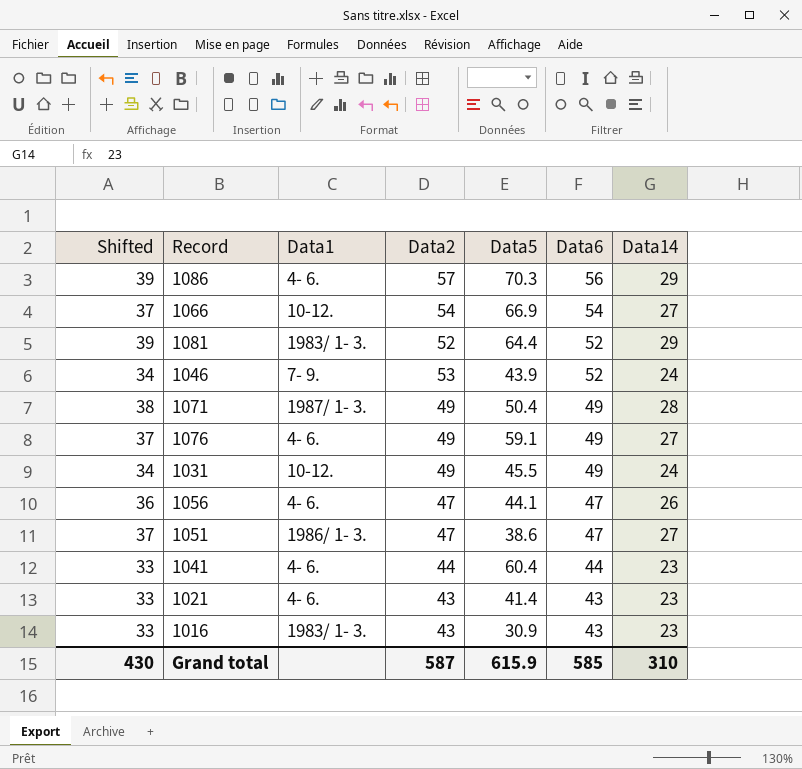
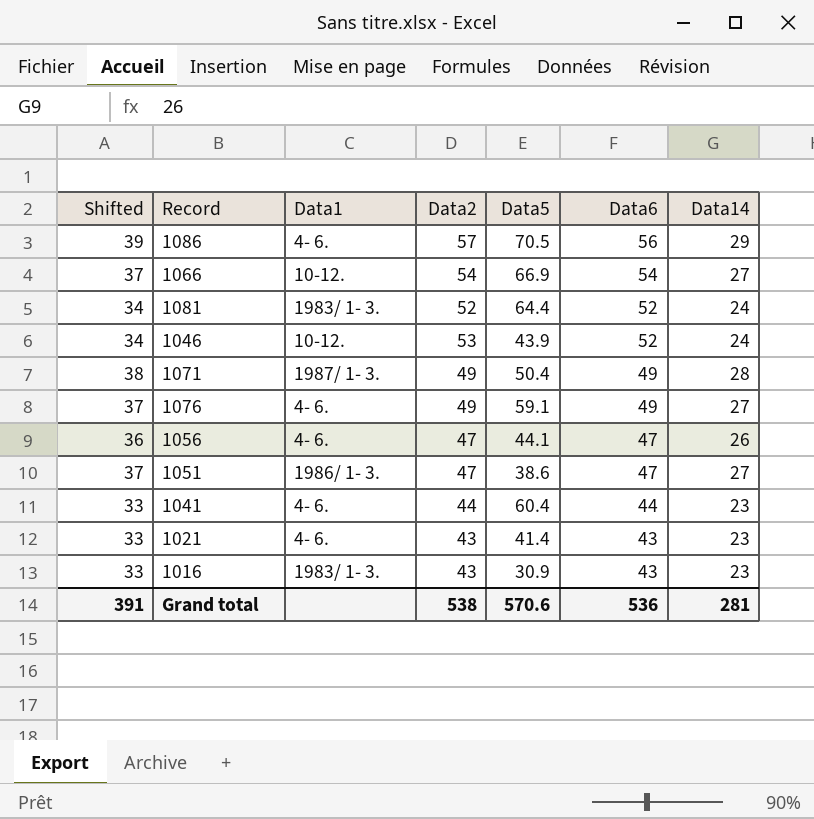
row 1031: 34 | 10-12. | 49 | 45.5 | 49 | 24 -> none
1086 | Data5: 70.3 -> 70.5
1081 | Shifted: 39 -> 34
1081 | Data14: 29 -> 24
1046 | Data1: 7- 9. -> 10-12.
Grand total | Shifted: 430 -> 391
Grand total | Data2: 587 -> 538
Grand total | Data5: 615.9 -> 570.6
Grand total | Data6: 585 -> 536
Grand total | Data14: 310 -> 281

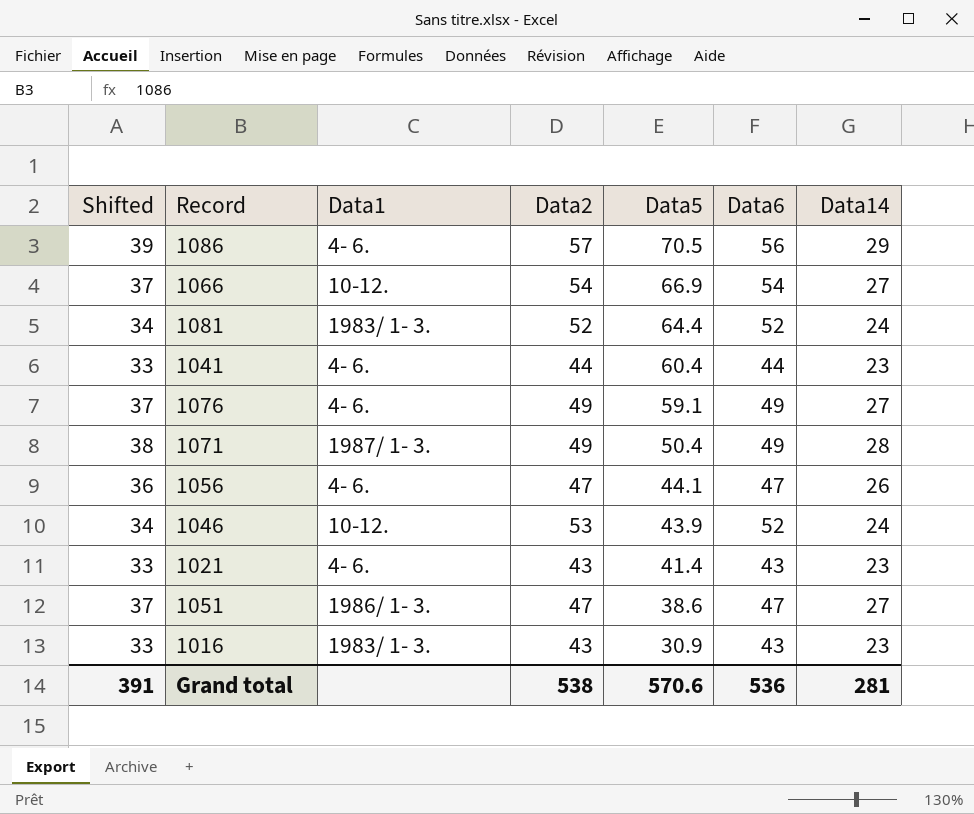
row order: Data6 descending -> Data5 descending

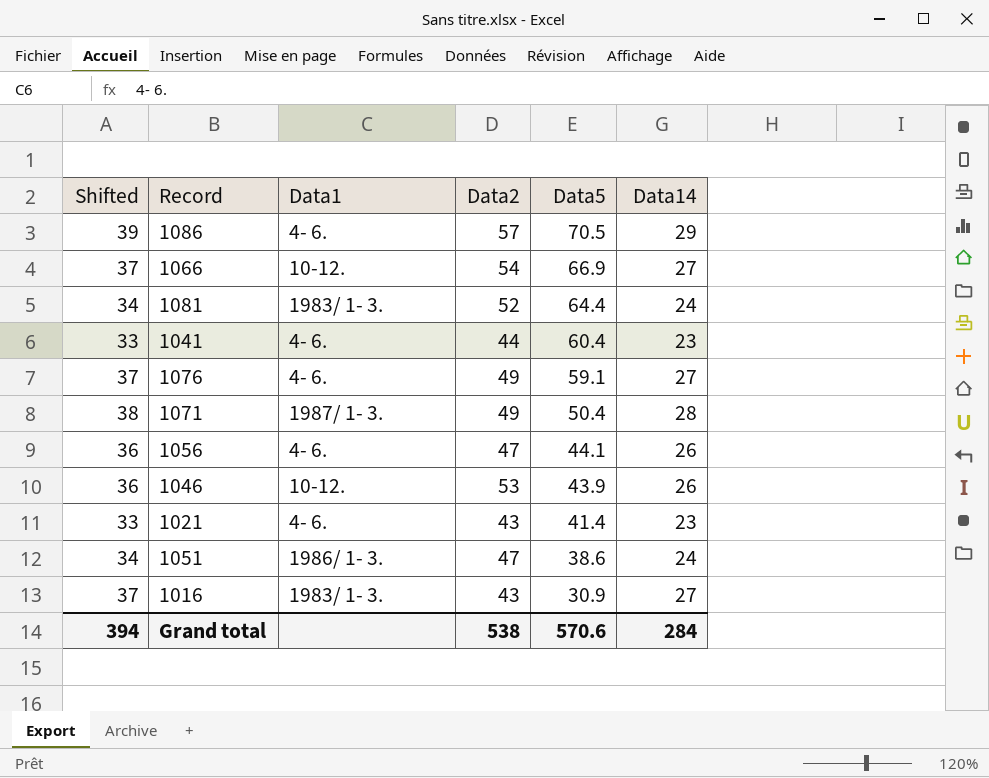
column Data6 | position: 6 -> none
1046 | Shifted: 34 -> 36
1046 | Data14: 24 -> 26
1051 | Shifted: 37 -> 34
1051 | Data14: 27 -> 24
1016 | Shifted: 33 -> 37
1016 | Data14: 23 -> 27
Grand total | Shifted: 391 -> 394
Grand total | Data14: 281 -> 284

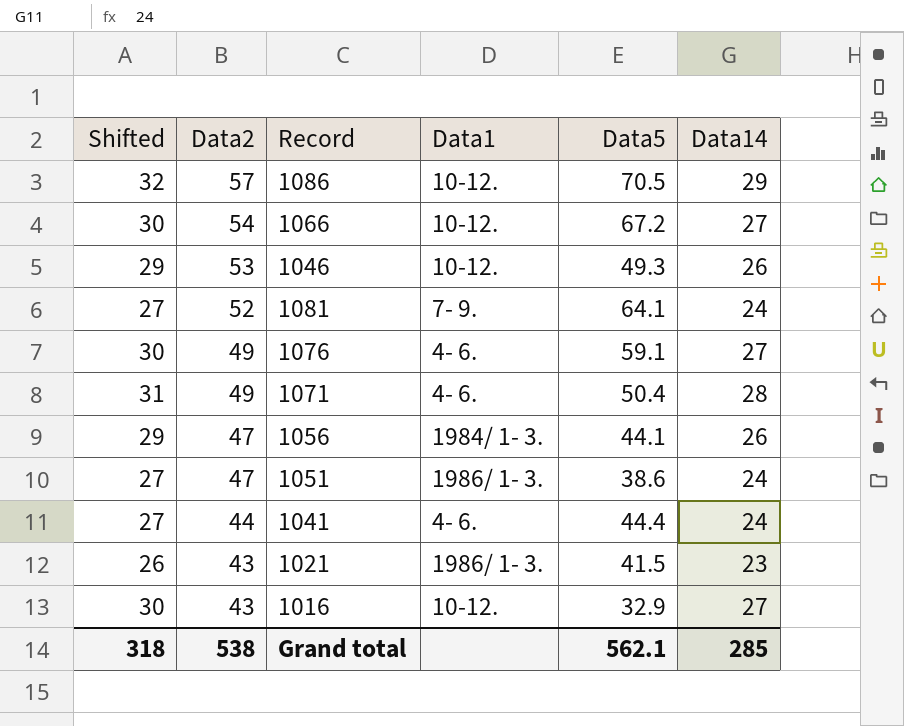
row order: Data5 descending -> Data2 descending
column Shifted | formula: [Data14] + 10 -> [Data14] + 3
column Data2 | position: 4 -> 2
1086 | Data1: 4- 6. -> 10-12.
1066 | Data5: 66.9 -> 67.2
1046 | Data5: 43.9 -> 49.3
1081 | Data1: 1983/ 1- 3. -> 7- 9.
1081 | Data5: 64.4 -> 64.1
1071 | Data1: 1987/ 1- 3. -> 4- 6.
1056 | Data1: 4- 6. -> 1984/ 1- 3.
1041 | Data5: 60.4 -> 44.4
1041 | Data14: 23 -> 24
1021 | Data1: 4- 6. -> 1986/ 1- 3.
1021 | Data5: 41.4 -> 41.5
1016 | Data1: 1983/ 1- 3. -> 10-12.
1016 | Data5: 30.9 -> 32.9
Grand total | Shifted: 394 -> 318
Grand total | Data5: 570.6 -> 562.1
Grand total | Data14: 284 -> 285

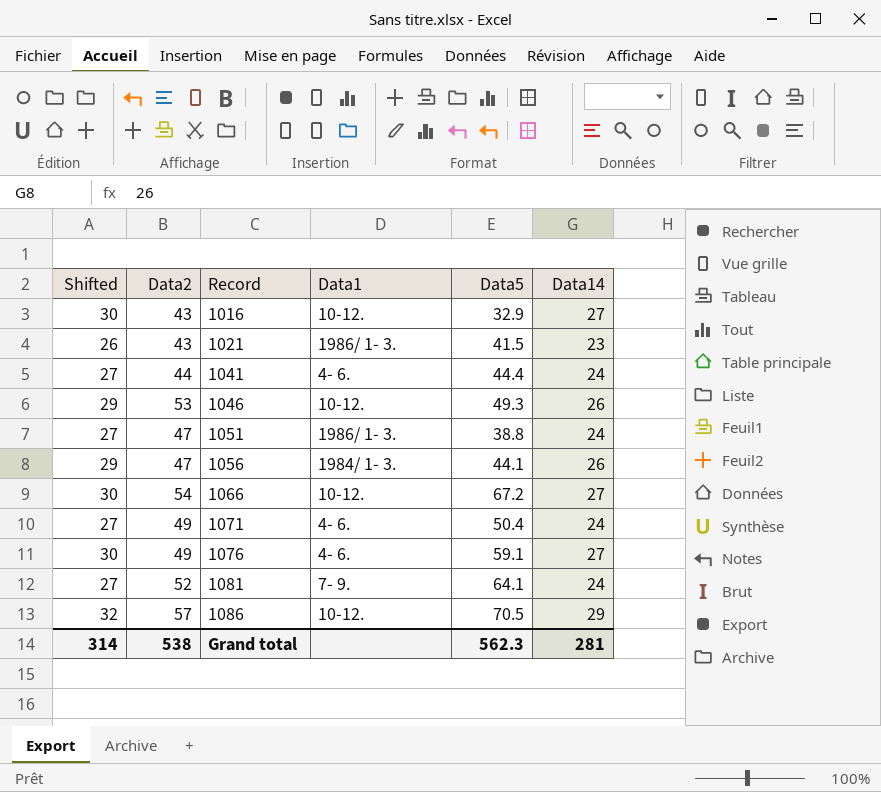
row order: Data2 descending -> Record ascending
1051 | Data5: 38.6 -> 38.8
1071 | Shifted: 31 -> 27
1071 | Data14: 28 -> 24
Grand total | Shifted: 318 -> 314
Grand total | Data5: 562.1 -> 562.3
Grand total | Data14: 285 -> 281

